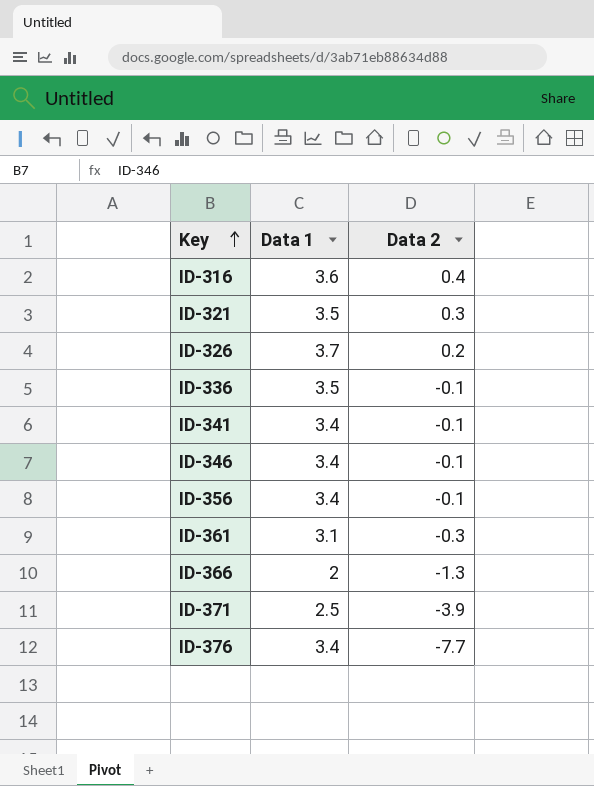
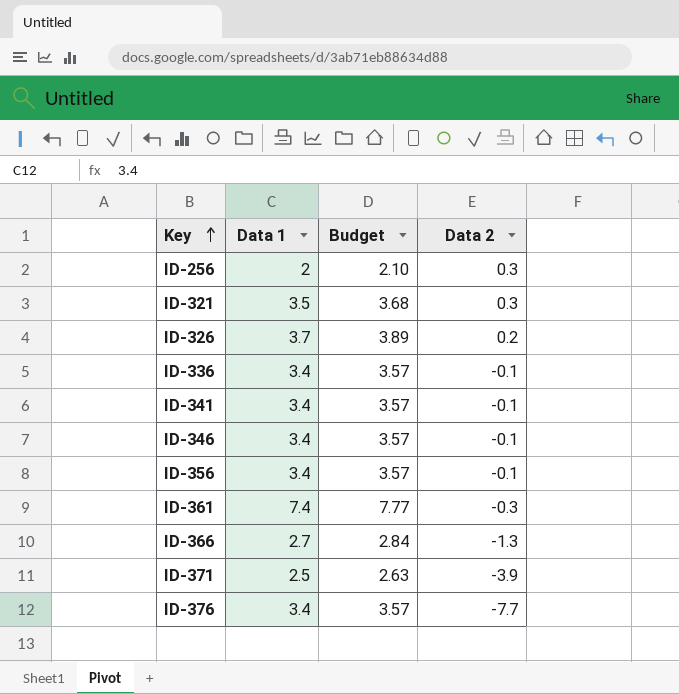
column Budget | formula: none -> [Data 1] * 1.05
row ID-316: 3.6 | 0.4 -> none
row ID-256: none -> 2 | 2.10 | 0.3
ID-336 | Data 1: 3.5 -> 3.4
ID-361 | Data 1: 3.1 -> 7.4
ID-366 | Data 1: 2 -> 2.7

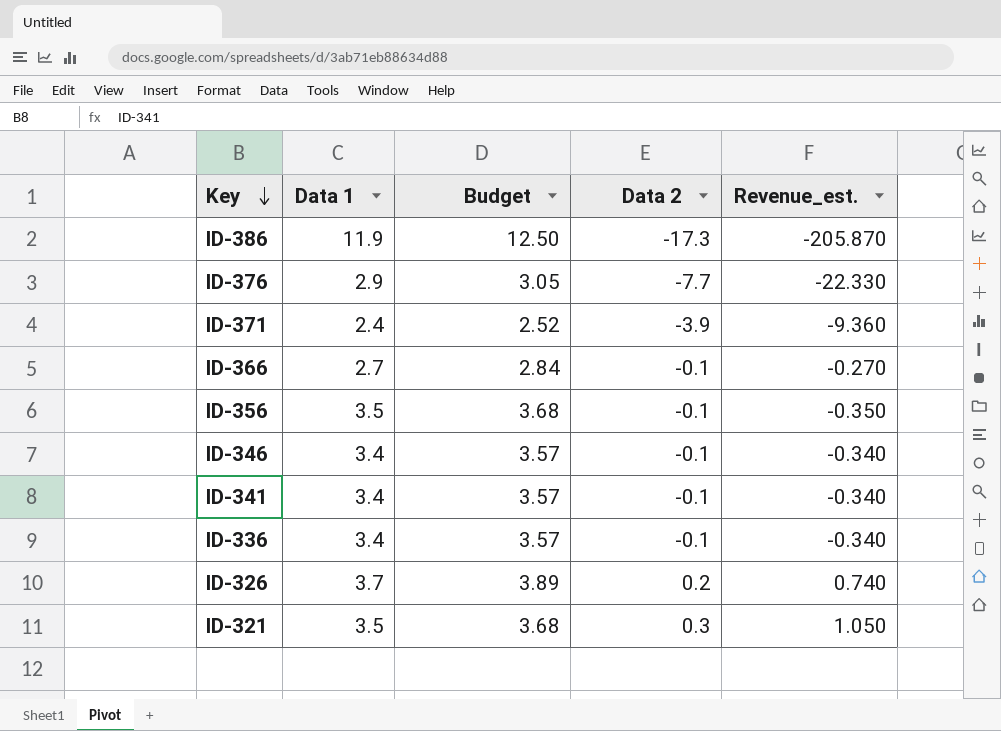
row order: Key ascending -> Key descending
column Revenue_est. | formula: none -> [Data 1] * [Data 2]
row ID-256: 2 | 2.10 | 0.3 -> none
row ID-361: 7.4 | 7.77 | -0.3 -> none
row ID-386: none -> 11.9 | 12.50 | -17.3 | -205.870
ID-376 | Data 1: 3.4 -> 2.9
ID-376 | Budget: 3.57 -> 3.05
ID-371 | Data 1: 2.5 -> 2.4
ID-371 | Budget: 2.63 -> 2.52
ID-366 | Data 2: -1.3 -> -0.1
ID-356 | Data 1: 3.4 -> 3.5
ID-356 | Budget: 3.57 -> 3.68

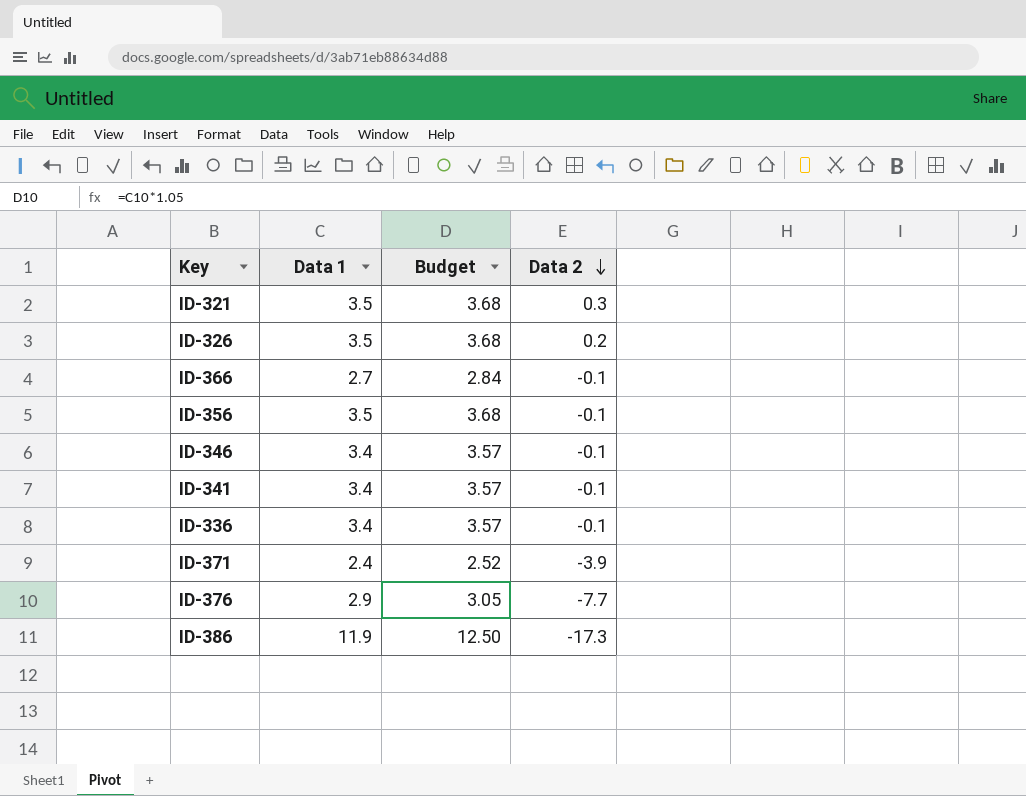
row order: Key descending -> Data 2 descending
column Revenue_est. | formula: [Data 1] * [Data 2] -> none
ID-326 | Data 1: 3.7 -> 3.5
ID-326 | Budget: 3.89 -> 3.68

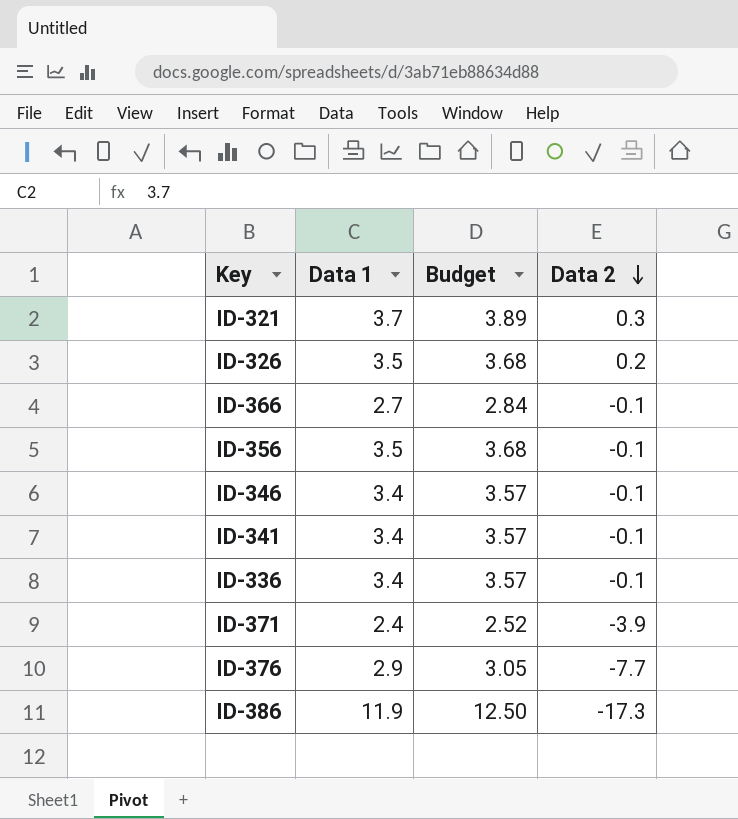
ID-321 | Data 1: 3.5 -> 3.7
ID-321 | Budget: 3.68 -> 3.89

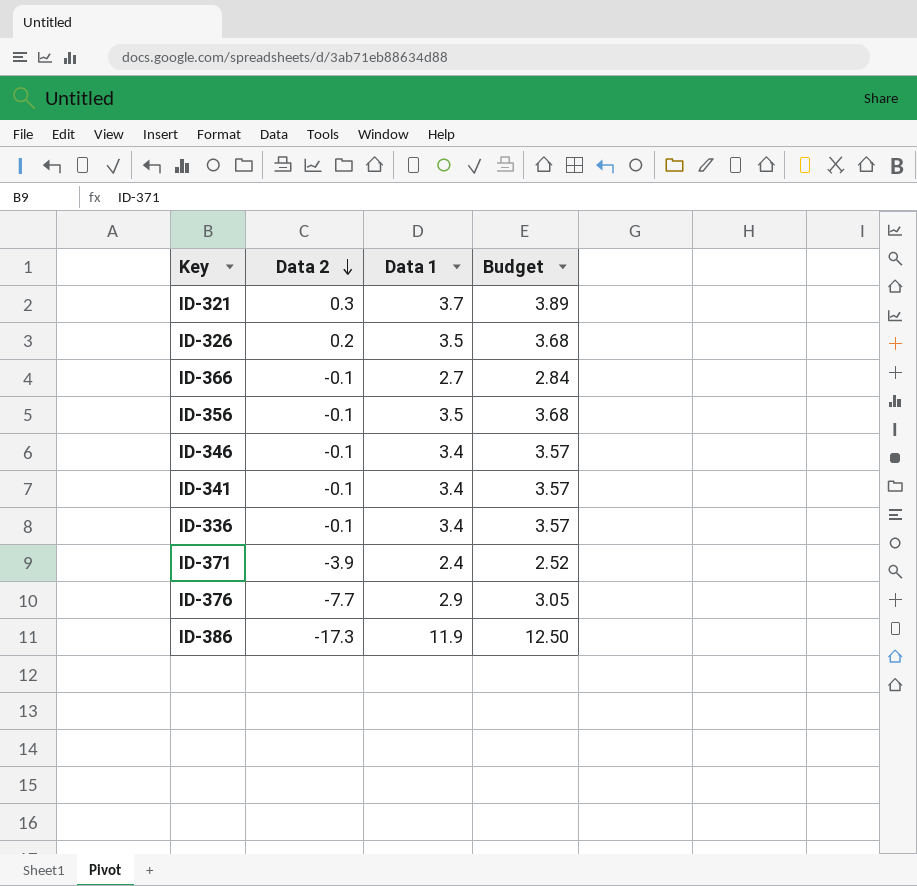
column Data 2 | position: 4 -> 2

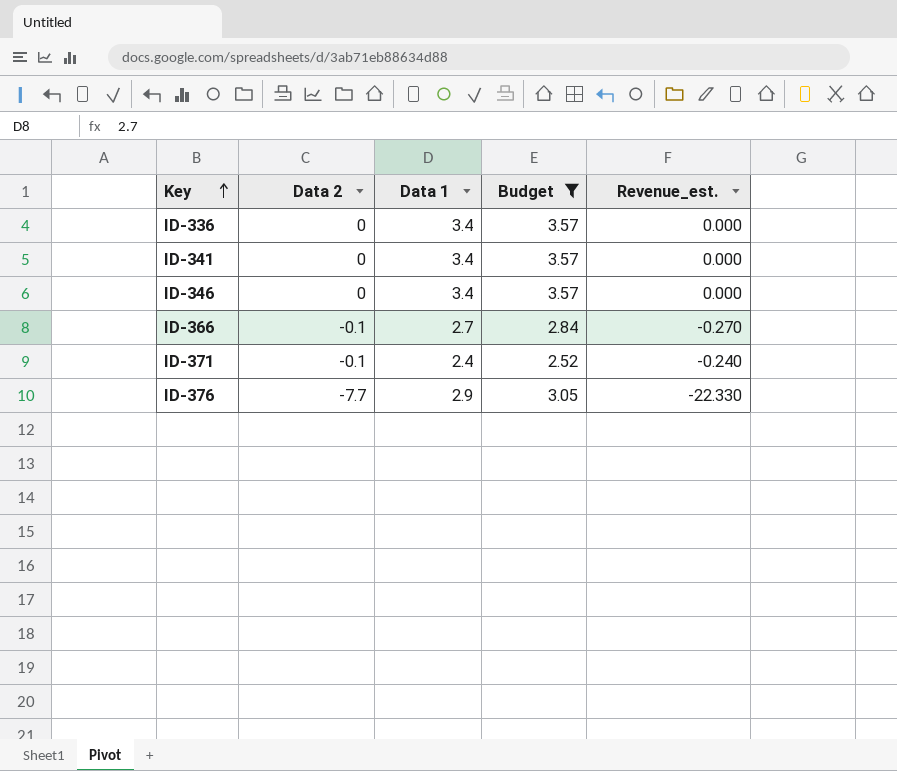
filter: none -> Budget <= 3.57
row order: Data 2 descending -> Key ascending
column Revenue_est. | formula: none -> [Data 2] * [Data 1]
ID-336 | Data 2: -0.1 -> 0
ID-341 | Data 2: -0.1 -> 0
ID-346 | Data 2: -0.1 -> 0
ID-371 | Data 2: -3.9 -> -0.1

